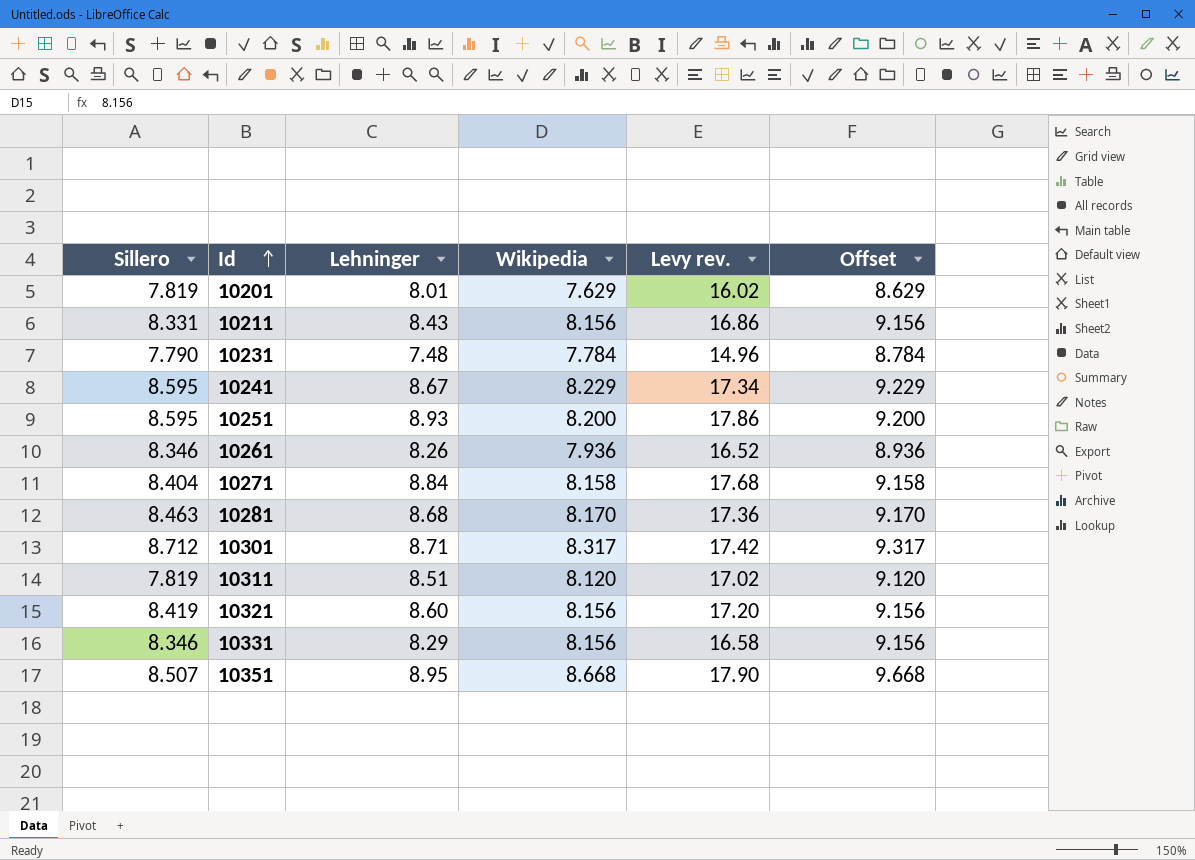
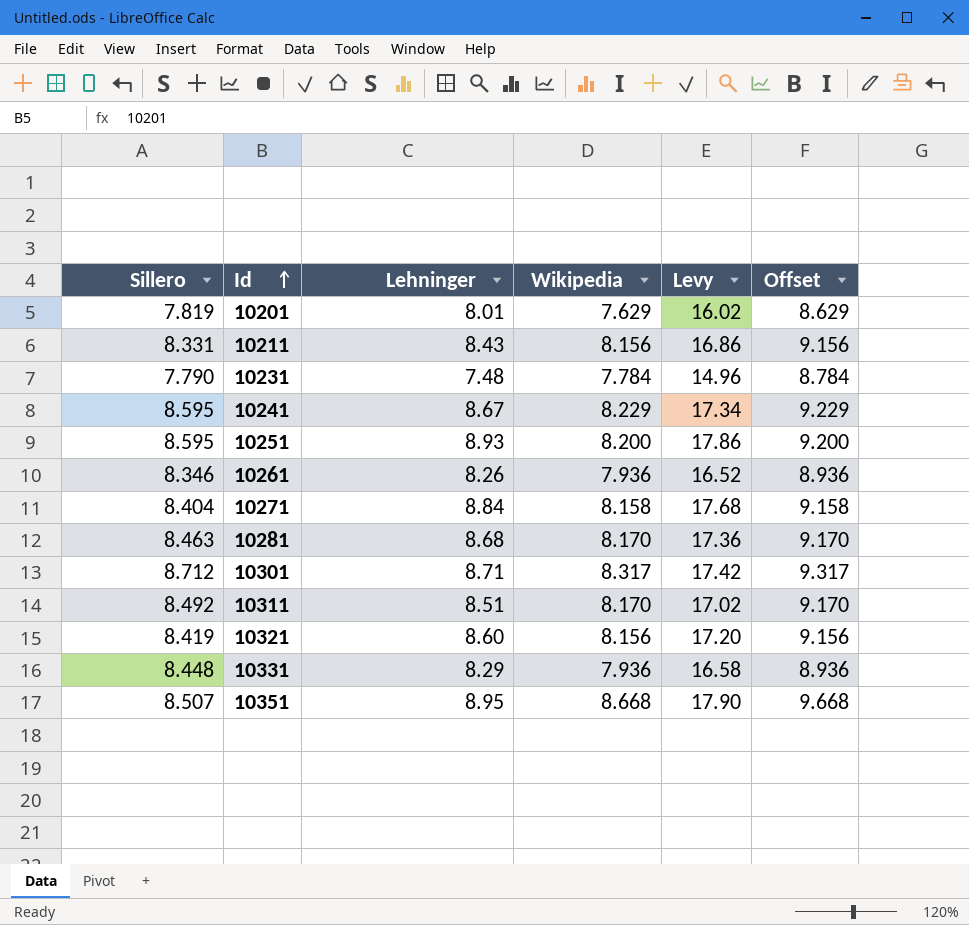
column name: Levy rev. -> Levy
10311 | Sillero: 7.819 -> 8.492
10311 | Wikipedia: 8.120 -> 8.170
10311 | Offset: 9.120 -> 9.170
10331 | Sillero: 8.346 -> 8.448
10331 | Wikipedia: 8.156 -> 7.936
10331 | Offset: 9.156 -> 8.936

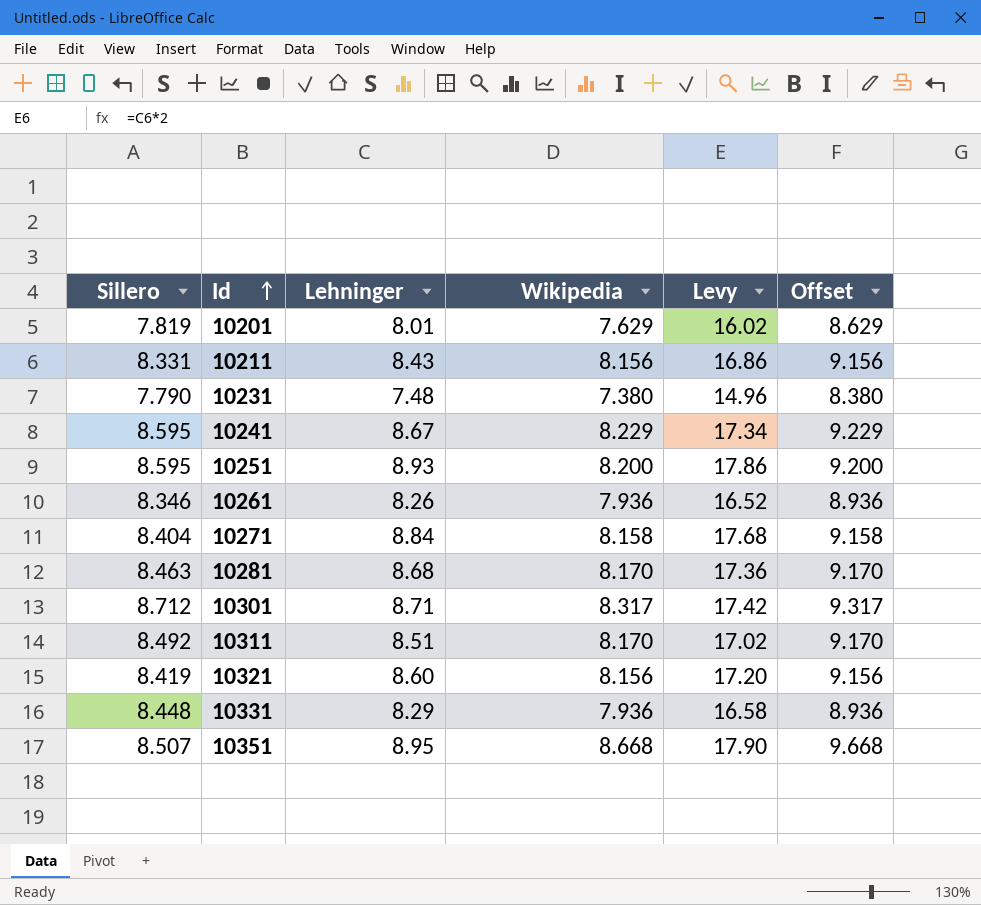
10231 | Wikipedia: 7.784 -> 7.380
10231 | Offset: 8.784 -> 8.380

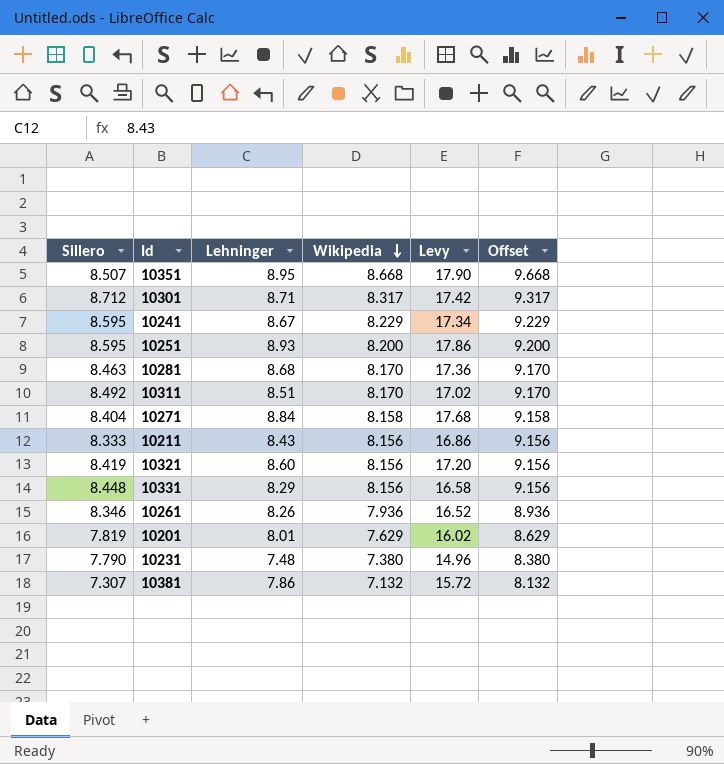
row order: Id ascending -> Wikipedia descending
10211 | Sillero: 8.331 -> 8.333
10331 | Wikipedia: 7.936 -> 8.156
10331 | Offset: 8.936 -> 9.156
row 10381: none -> 7.307 | 7.86 | 7.132 | 15.72 | 8.132

